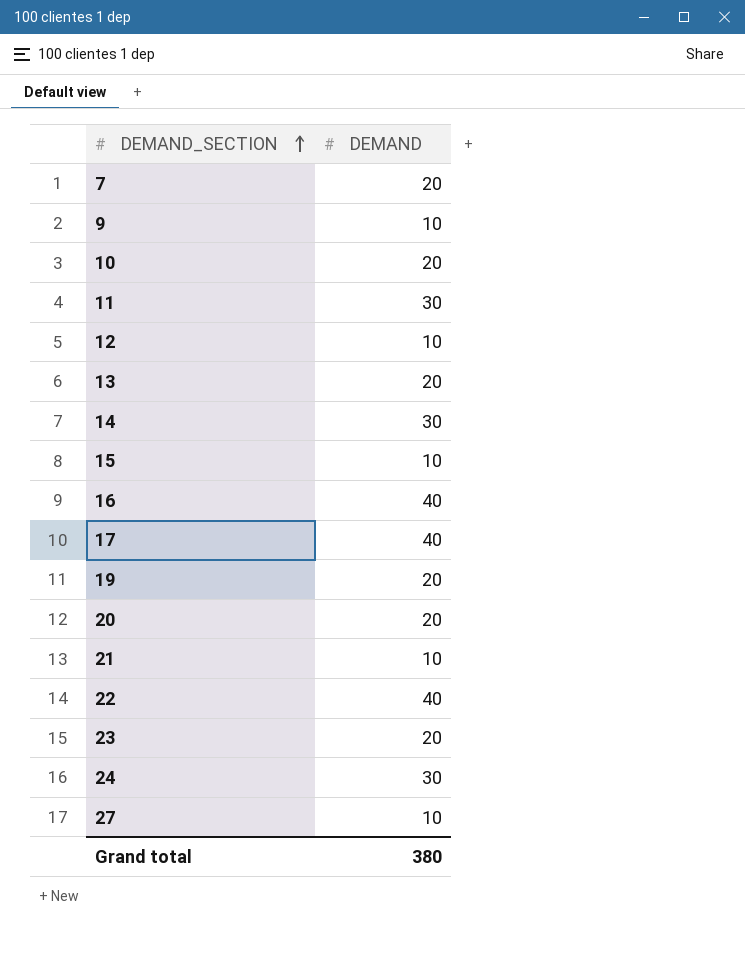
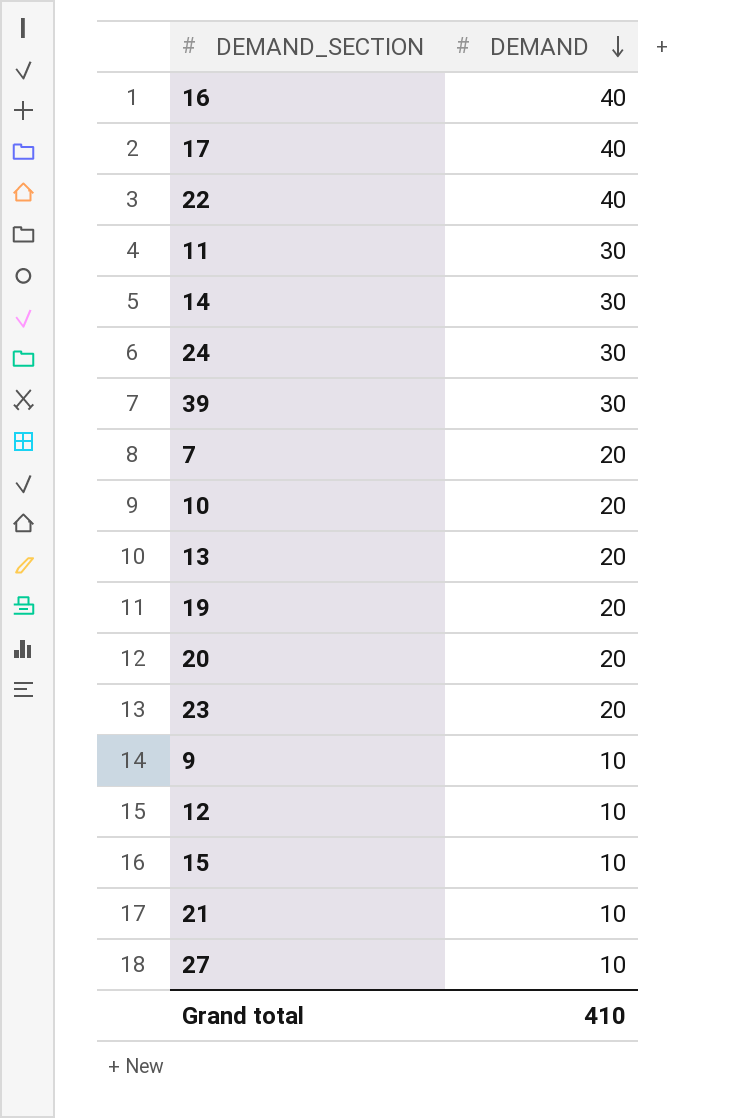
row order: DEMAND_SECTION ascending -> DEMAND descending
row 39: none -> 30
Grand total | DEMAND: 380 -> 410

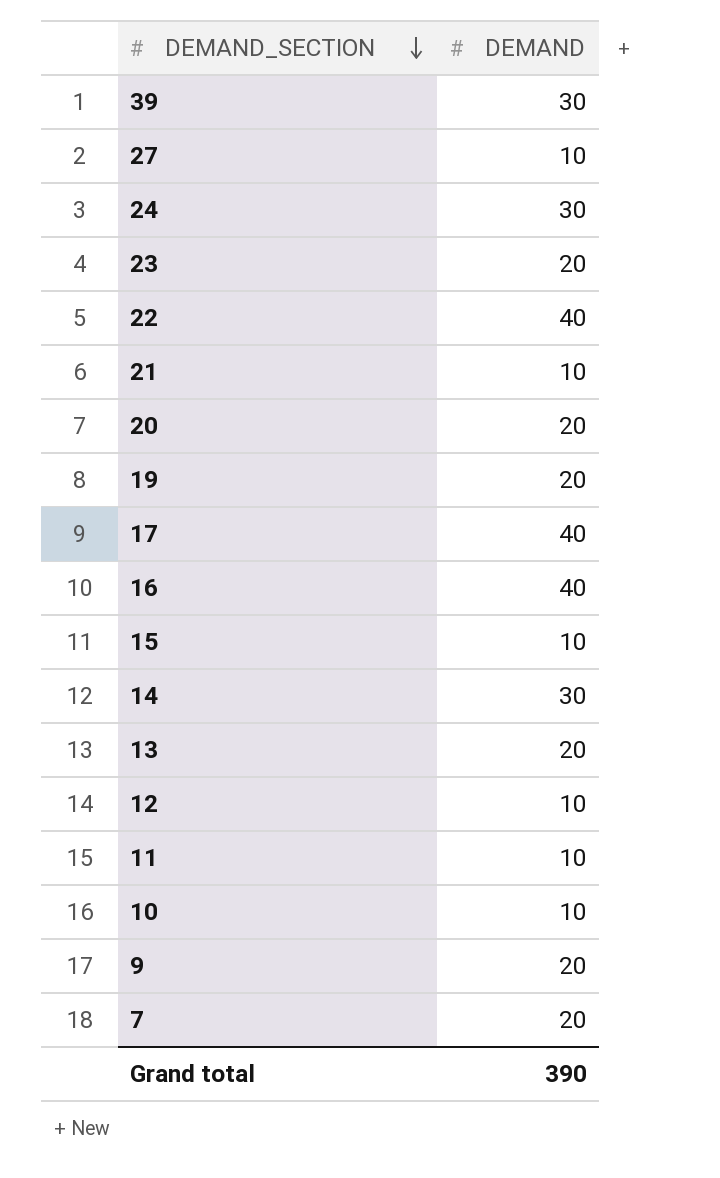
row order: DEMAND descending -> DEMAND_SECTION descending
11 | DEMAND: 30 -> 10
10 | DEMAND: 20 -> 10
9 | DEMAND: 10 -> 20
Grand total | DEMAND: 410 -> 390

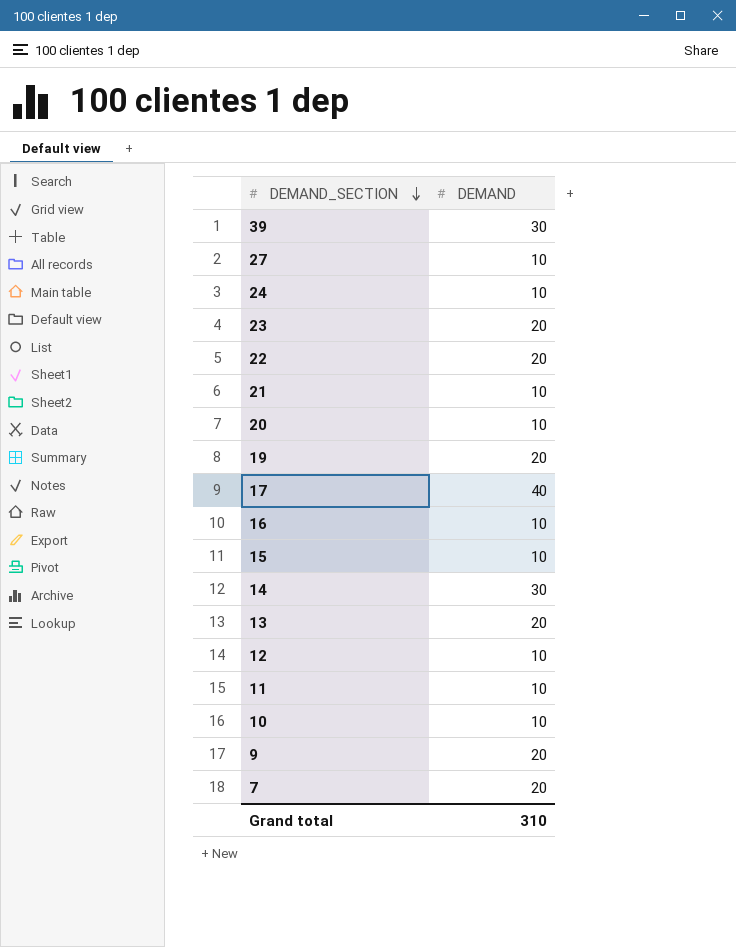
24 | DEMAND: 30 -> 10
22 | DEMAND: 40 -> 20
20 | DEMAND: 20 -> 10
16 | DEMAND: 40 -> 10
Grand total | DEMAND: 390 -> 310

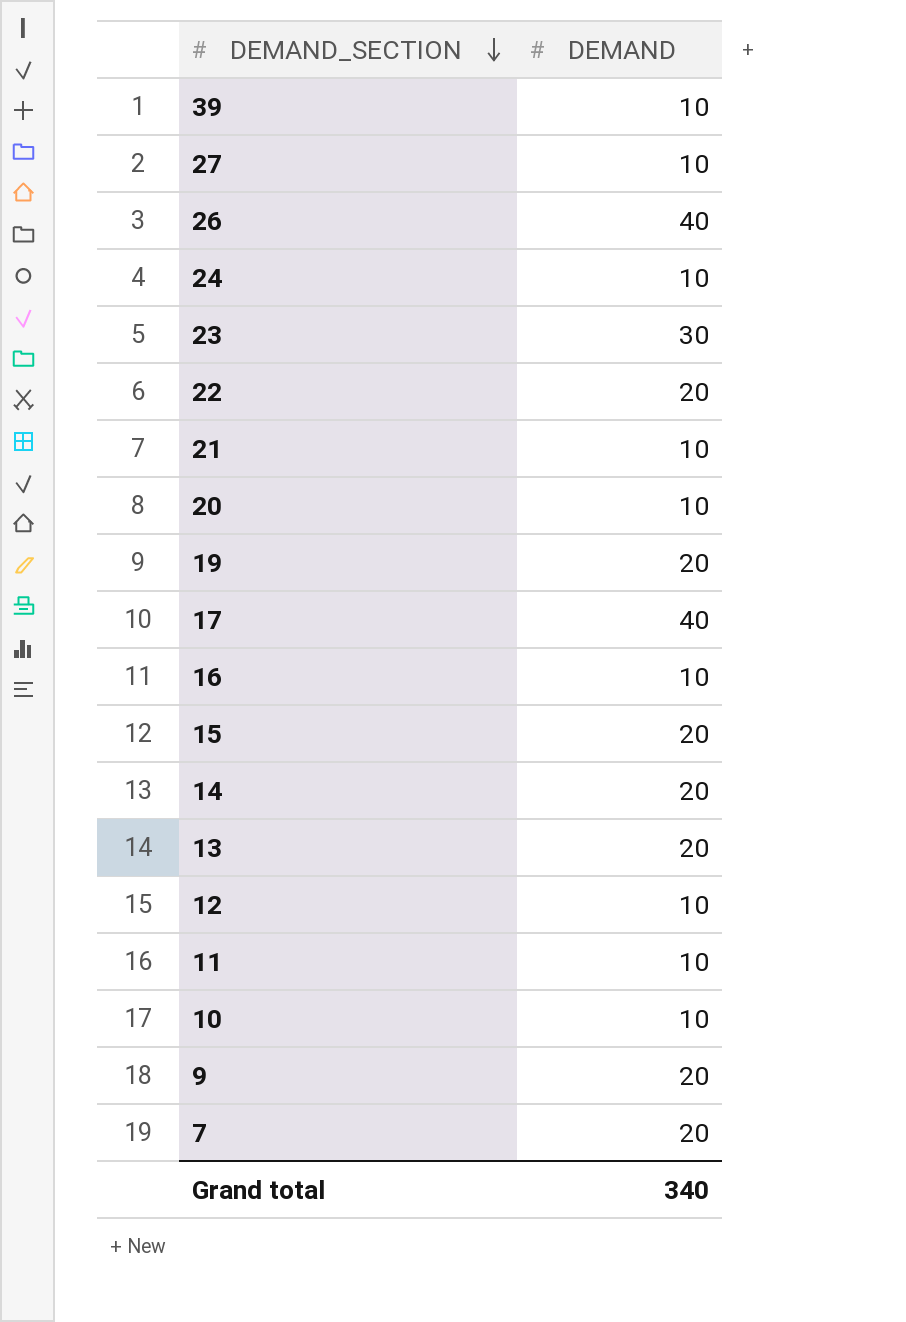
39 | DEMAND: 30 -> 10
row 26: none -> 40
23 | DEMAND: 20 -> 30
15 | DEMAND: 10 -> 20
14 | DEMAND: 30 -> 20
Grand total | DEMAND: 310 -> 340

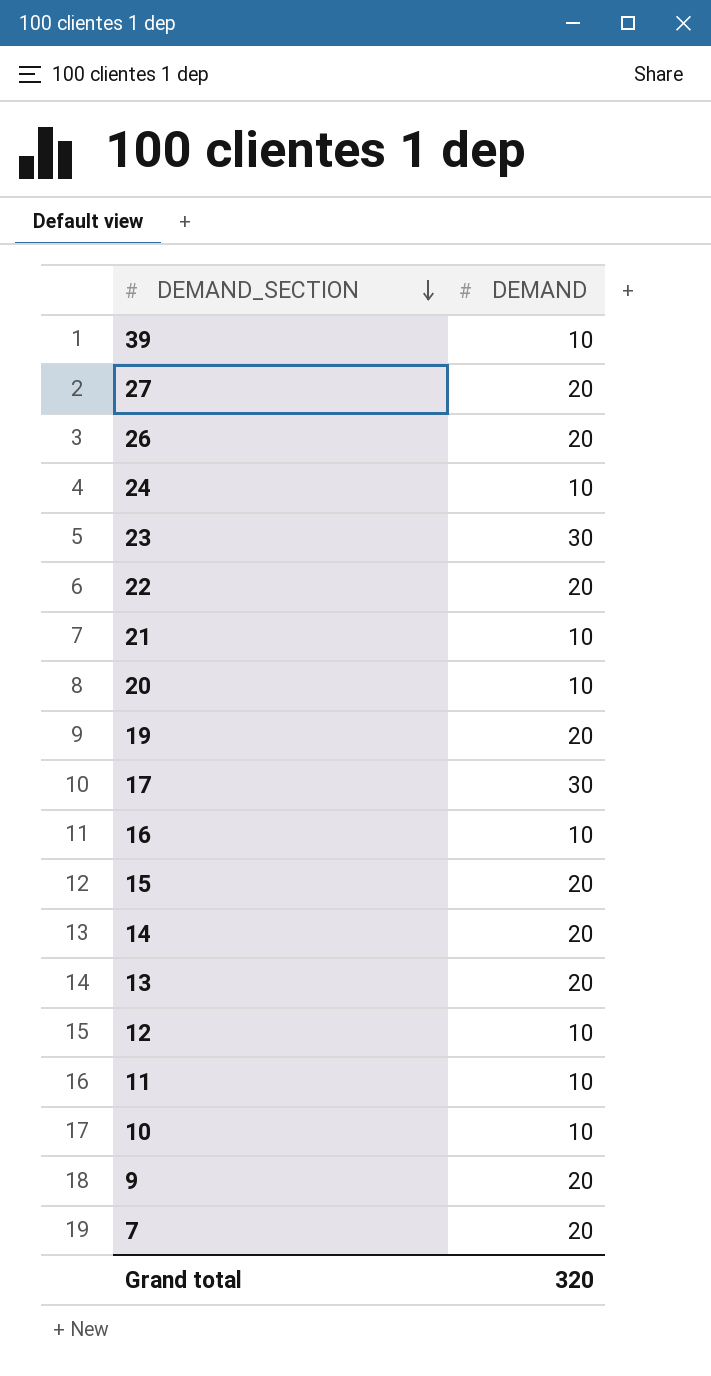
27 | DEMAND: 10 -> 20
26 | DEMAND: 40 -> 20
17 | DEMAND: 40 -> 30
Grand total | DEMAND: 340 -> 320

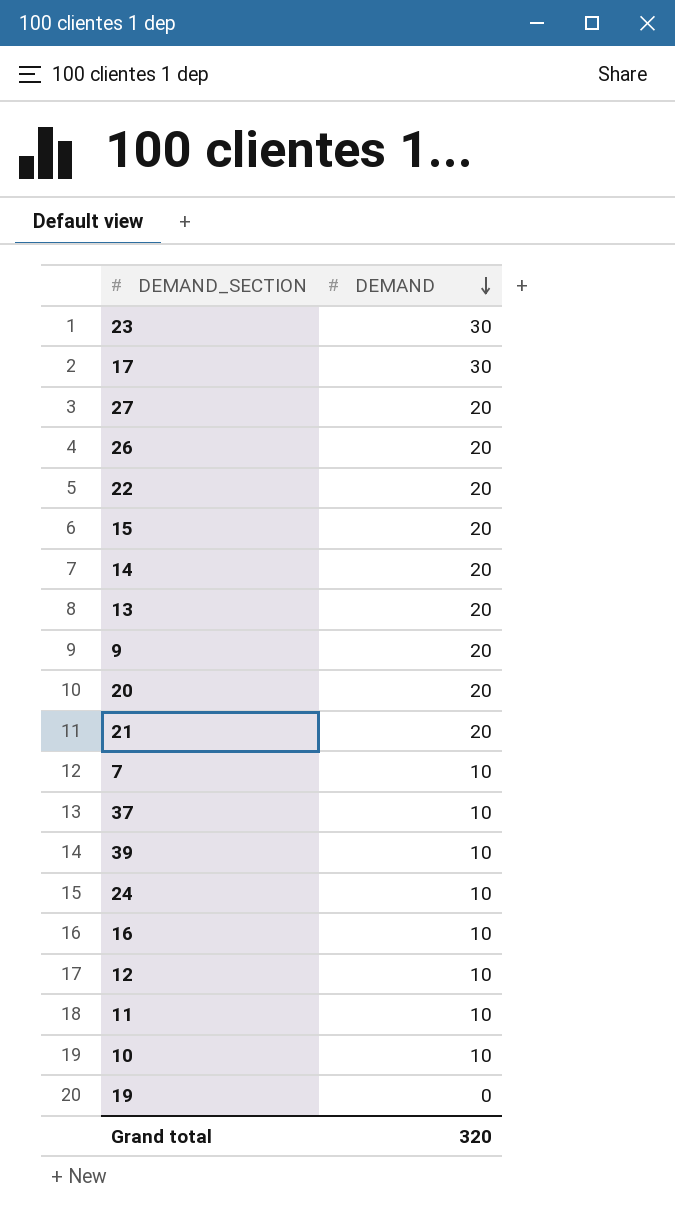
row order: DEMAND_SECTION descending -> DEMAND descending
20 | DEMAND: 10 -> 20
21 | DEMAND: 10 -> 20
7 | DEMAND: 20 -> 10
row 37: none -> 10
19 | DEMAND: 20 -> 0

